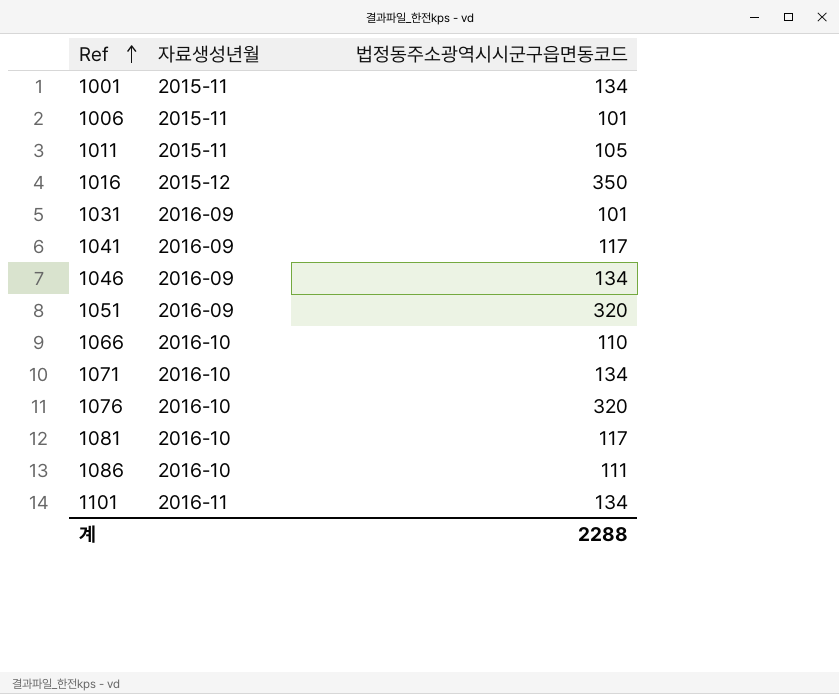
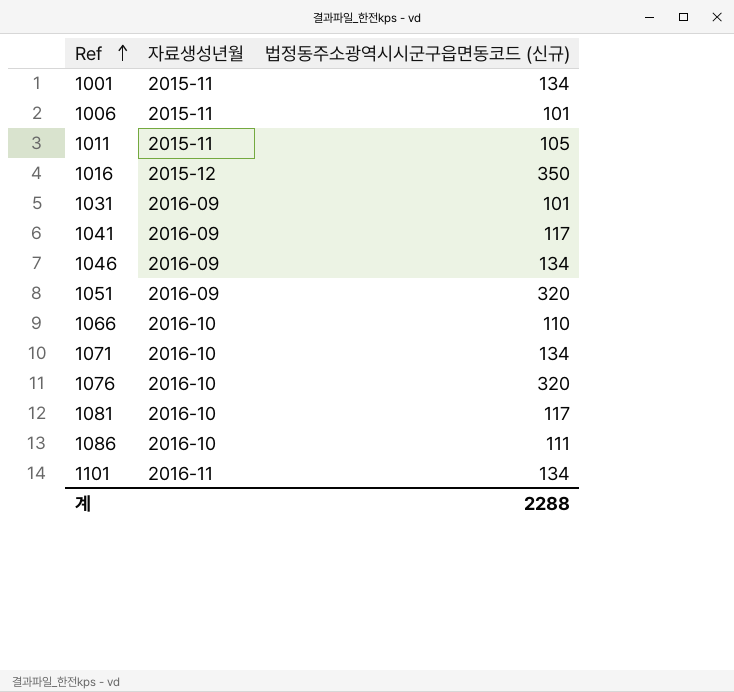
column name: 법정동주소광역시시군구읍면동코드 -> 법정동주소광역시시군구읍면동코드 (신규)

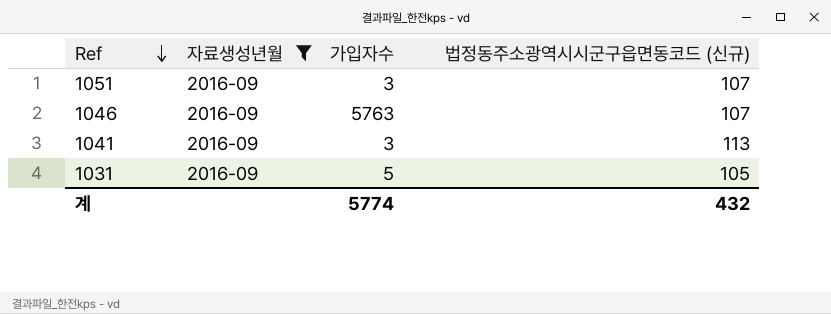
filter: none -> 자료생성년월 = 2016-09
row order: Ref ascending -> Ref descending
column 가입자수 | position: none -> 3
1051 | 법정동주소광역시시군구읍면동코드 (신규): 320 -> 107
1046 | 법정동주소광역시시군구읍면동코드 (신규): 134 -> 107
1041 | 법정동주소광역시시군구읍면동코드 (신규): 117 -> 113
1031 | 법정동주소광역시시군구읍면동코드 (신규): 101 -> 105
계 | 법정동주소광역시시군구읍면동코드 (신규): 2288 -> 432

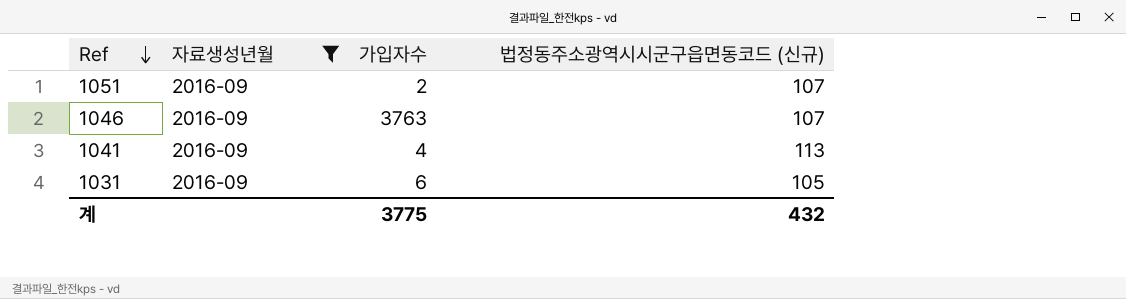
1051 | 가입자수: 3 -> 2
1046 | 가입자수: 5763 -> 3763
1041 | 가입자수: 3 -> 4
1031 | 가입자수: 5 -> 6
계 | 가입자수: 5774 -> 3775

